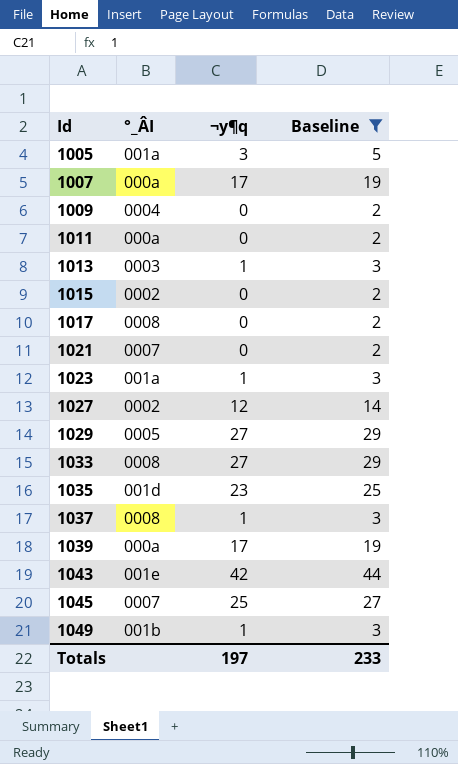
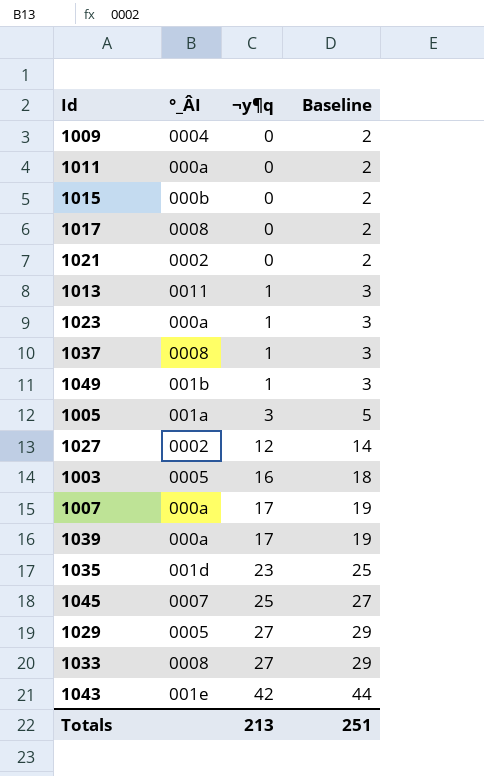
filter: Baseline != 18 -> none
row order: Id ascending -> ¬y¶q ascending
1015 | °_ÂI: 0002 -> 000b
1021 | °_ÂI: 0007 -> 0002
1013 | °_ÂI: 0003 -> 0011
1023 | °_ÂI: 001a -> 000a
Totals | ¬y¶q: 197 -> 213
Totals | Baseline: 233 -> 251

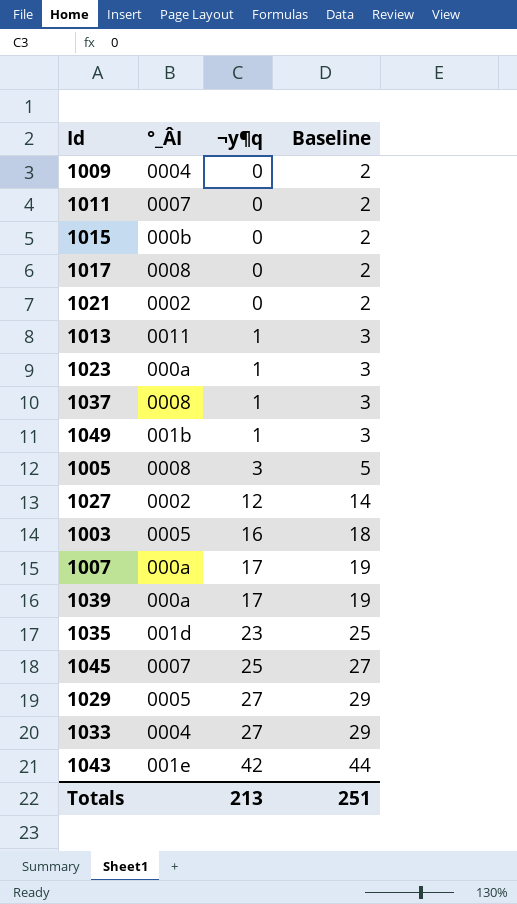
1011 | °_ÂI: 000a -> 0007
1005 | °_ÂI: 001a -> 0008
1033 | °_ÂI: 0008 -> 0004

